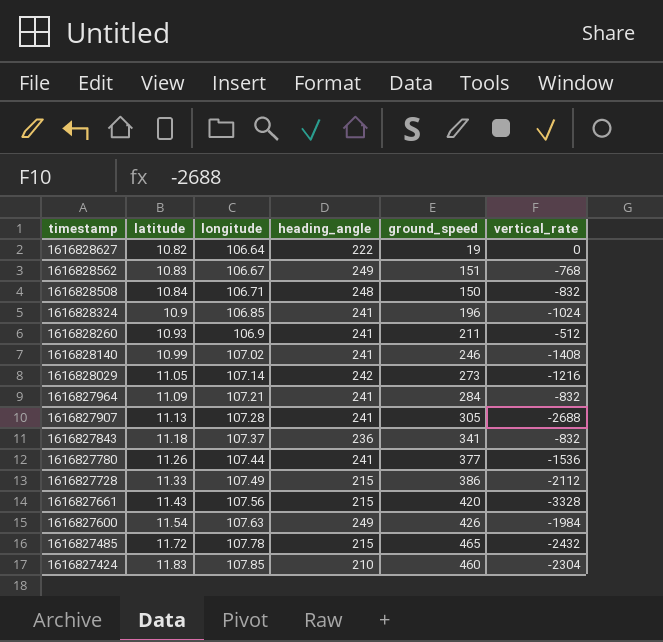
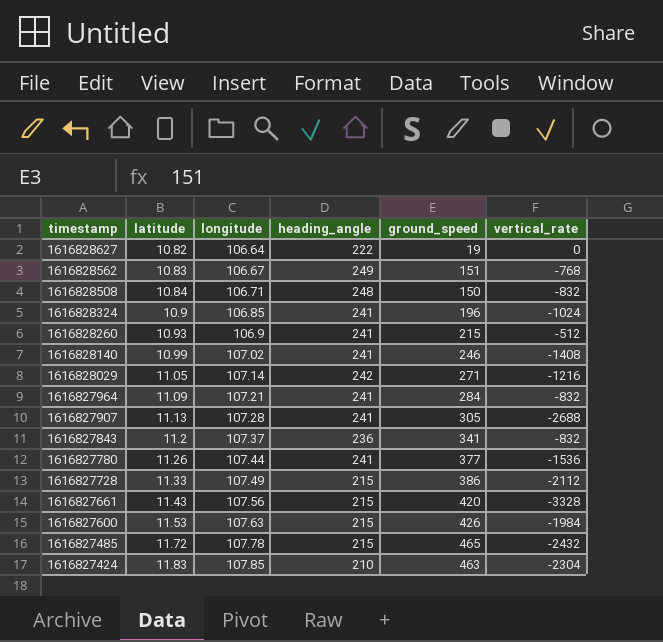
1616828260 | ground_speed: 211 -> 215
1616828029 | ground_speed: 273 -> 271
1616827843 | latitude: 11.18 -> 11.2
1616827600 | latitude: 11.54 -> 11.53
1616827600 | heading_angle: 249 -> 215
1616827424 | ground_speed: 460 -> 463

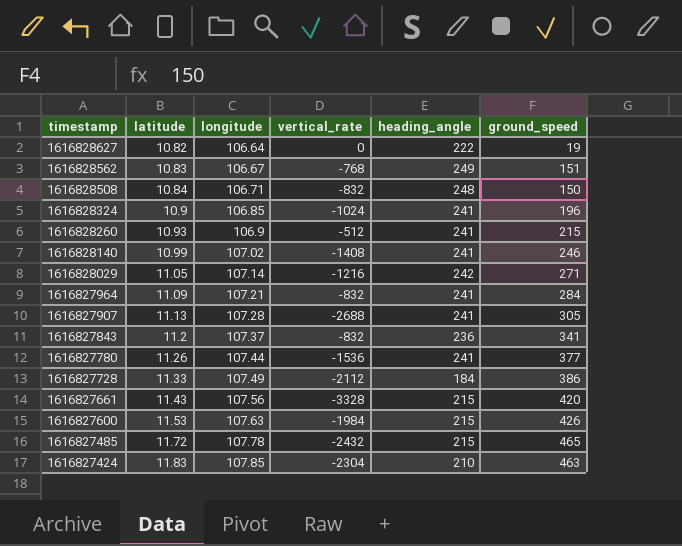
column vertical_rate | position: 6 -> 4
1616827728 | heading_angle: 215 -> 184

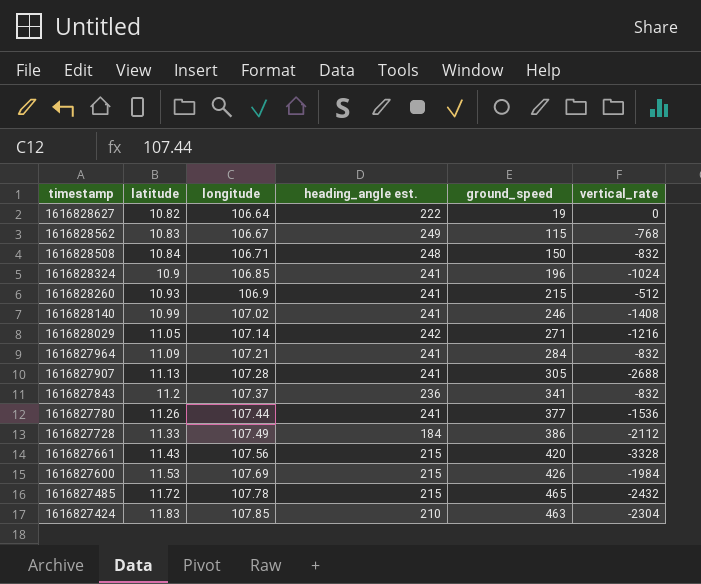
column name: heading_angle -> heading_angle est.
column vertical_rate | position: 4 -> 6
1616828562 | ground_speed: 151 -> 115
1616827600 | longitude: 107.63 -> 107.69

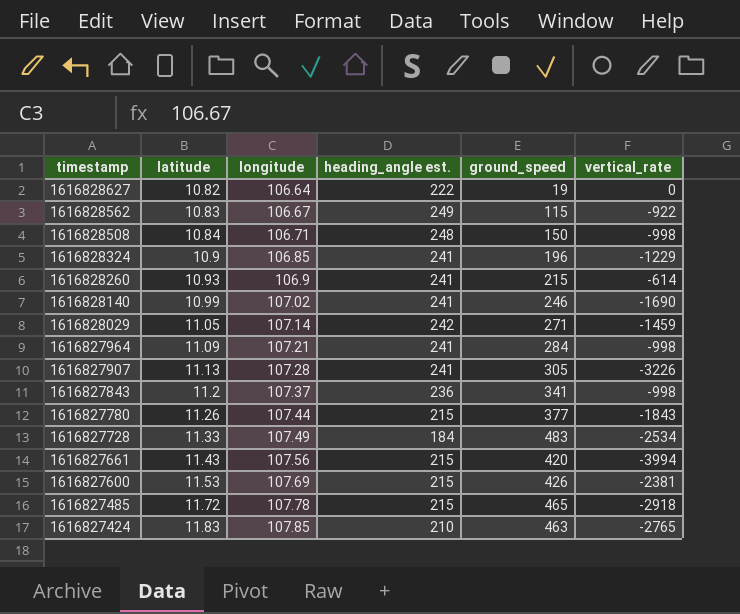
1616828562 | vertical_rate: -768 -> -922
1616828508 | vertical_rate: -832 -> -998
1616828324 | vertical_rate: -1024 -> -1229
1616828260 | vertical_rate: -512 -> -614
1616828140 | vertical_rate: -1408 -> -1690
1616828029 | vertical_rate: -1216 -> -1459
1616827964 | vertical_rate: -832 -> -998
1616827907 | vertical_rate: -2688 -> -3226
1616827843 | vertical_rate: -832 -> -998
1616827780 | heading_angle est.: 241 -> 215
1616827780 | vertical_rate: -1536 -> -1843
1616827728 | ground_speed: 386 -> 483
1616827728 | vertical_rate: -2112 -> -2534
1616827661 | vertical_rate: -3328 -> -3994
1616827600 | vertical_rate: -1984 -> -2381
1616827485 | vertical_rate: -2432 -> -2918
1616827424 | vertical_rate: -2304 -> -2765

